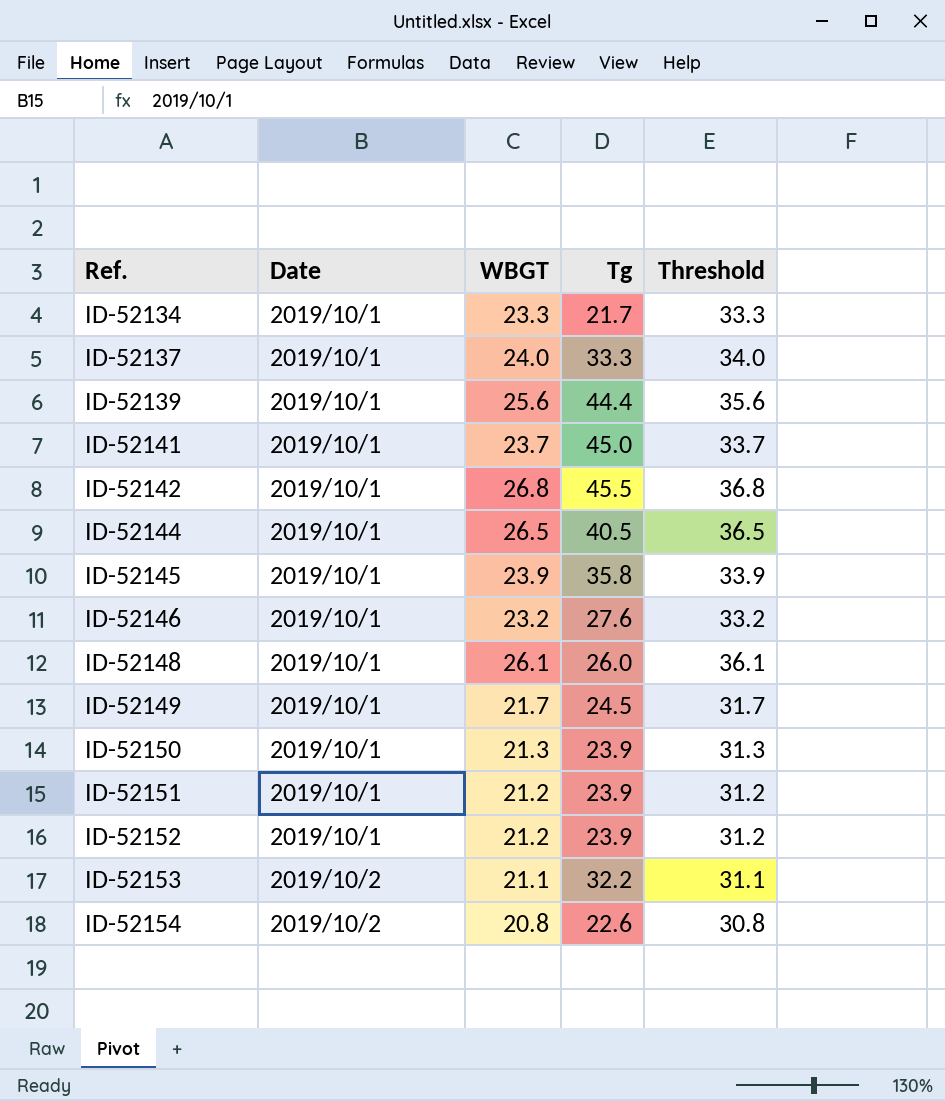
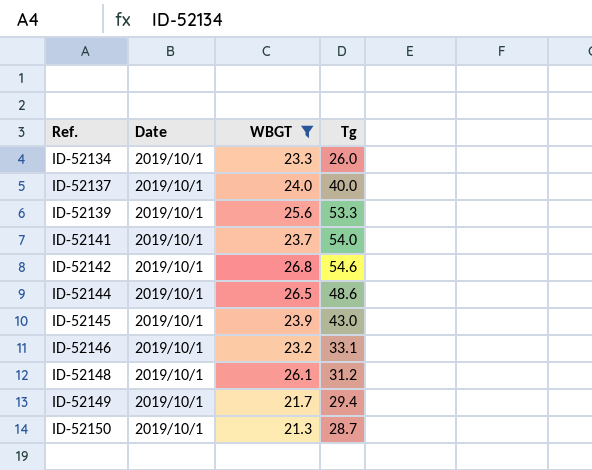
filter: none -> WBGT >= 21.3
column Threshold | formula: [WBGT] + 10 -> none
ID-52134 | Tg: 21.7 -> 26.0
ID-52137 | Tg: 33.3 -> 40.0
ID-52139 | Tg: 44.4 -> 53.3
ID-52141 | Tg: 45.0 -> 54.0
ID-52142 | Tg: 45.5 -> 54.6
ID-52144 | Tg: 40.5 -> 48.6
ID-52145 | Tg: 35.8 -> 43.0
ID-52146 | Tg: 27.6 -> 33.1
ID-52148 | Tg: 26.0 -> 31.2
ID-52149 | Tg: 24.5 -> 29.4
ID-52150 | Tg: 23.9 -> 28.7

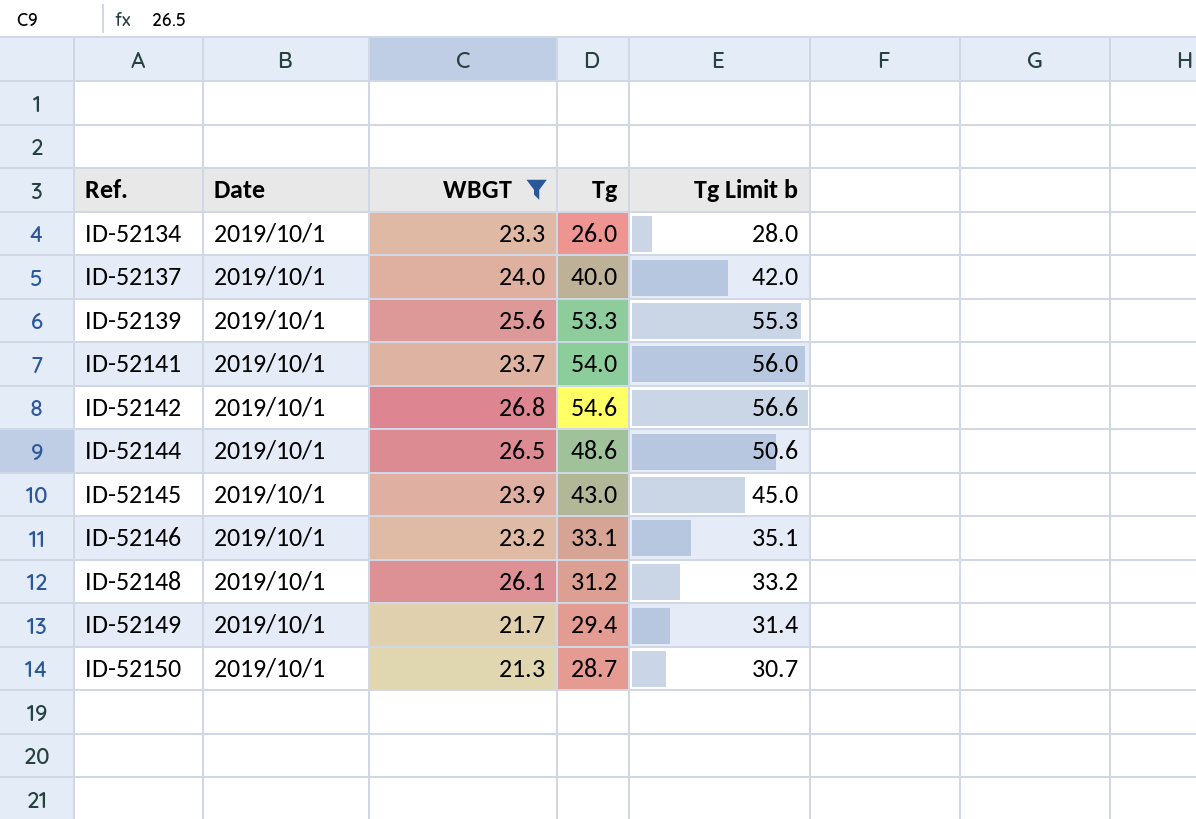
column Tg Limit b | formula: none -> [Tg] + 2

